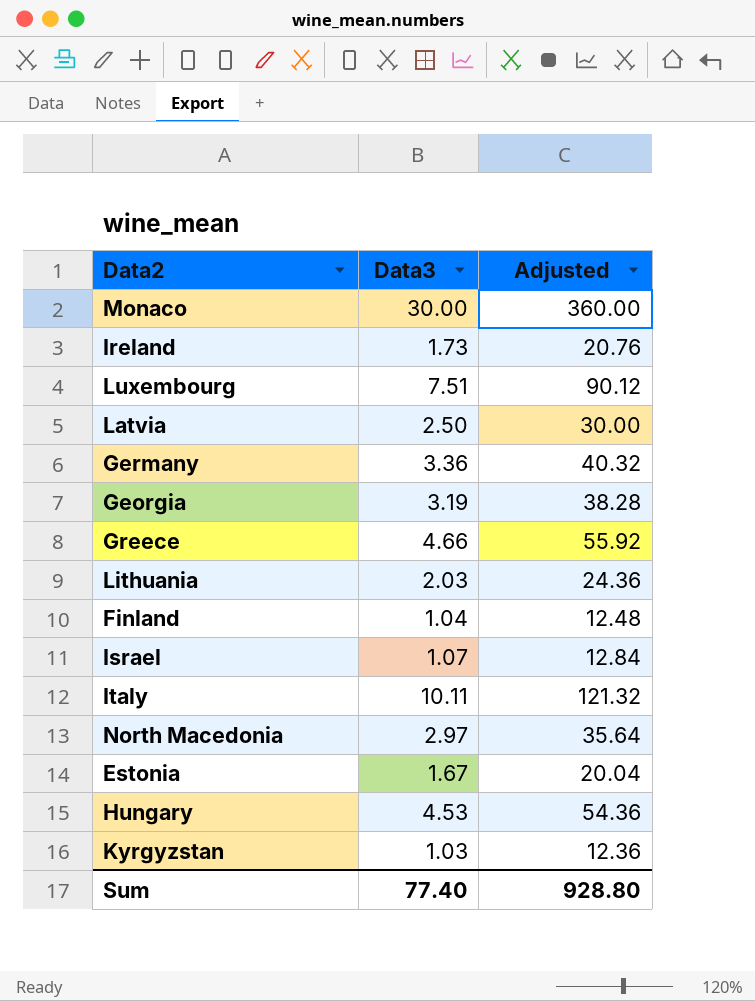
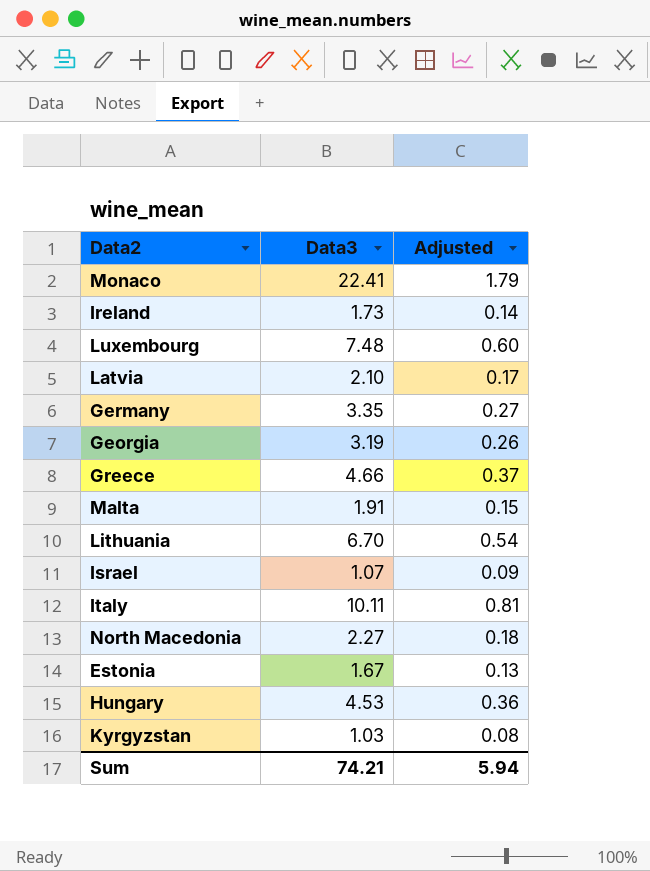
column Adjusted | formula: [Data3] * 12 -> [Data3] * 0.08
row Finland: 1.04 | 12.48 -> none
Monaco | Data3: 30.00 -> 22.41
Luxembourg | Data3: 7.51 -> 7.48
Latvia | Data3: 2.50 -> 2.10
Germany | Data3: 3.36 -> 3.35
row Malta: none -> 1.91 | 0.15
Lithuania | Data3: 2.03 -> 6.70
North Macedonia | Data3: 2.97 -> 2.27
Sum | Data3: 77.40 -> 74.21
Sum | Adjusted: 928.80 -> 5.94

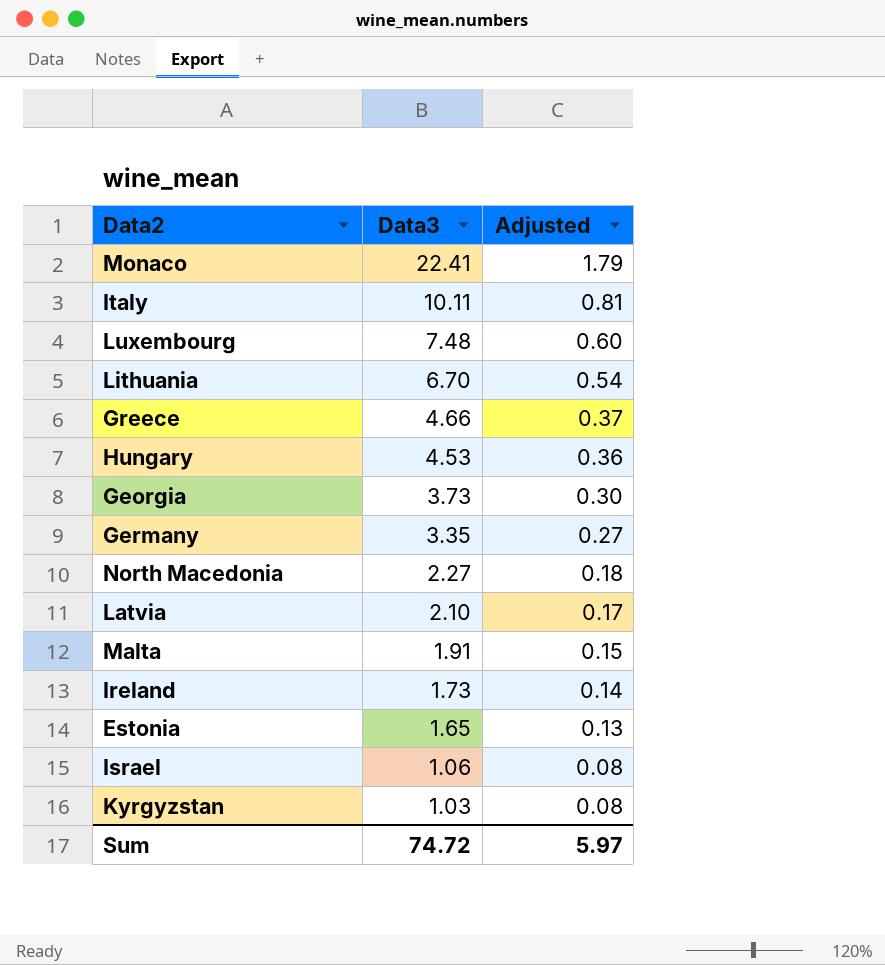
row order: none -> Data3 descending
Georgia | Data3: 3.19 -> 3.73
Georgia | Adjusted: 0.26 -> 0.30
Estonia | Data3: 1.67 -> 1.65
Israel | Data3: 1.07 -> 1.06
Israel | Adjusted: 0.09 -> 0.08
Sum | Data3: 74.21 -> 74.72
Sum | Adjusted: 5.94 -> 5.97

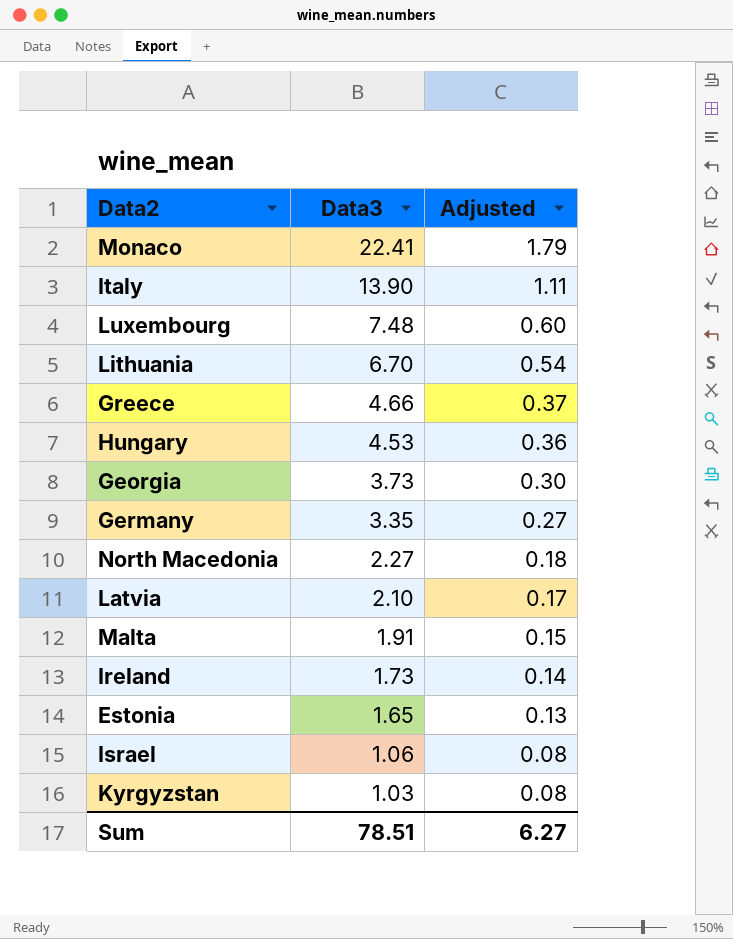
Italy | Data3: 10.11 -> 13.90
Italy | Adjusted: 0.81 -> 1.11
Sum | Data3: 74.72 -> 78.51
Sum | Adjusted: 5.97 -> 6.27

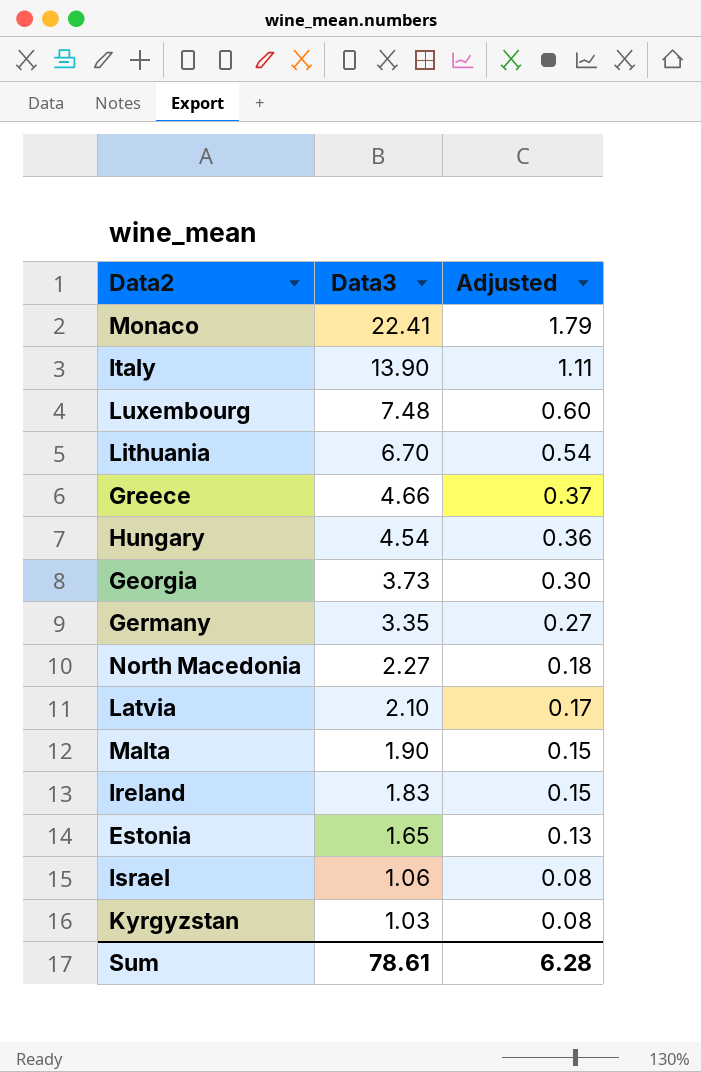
Hungary | Data3: 4.53 -> 4.54
Malta | Data3: 1.91 -> 1.90
Ireland | Data3: 1.73 -> 1.83
Ireland | Adjusted: 0.14 -> 0.15
Sum | Data3: 78.51 -> 78.61
Sum | Adjusted: 6.27 -> 6.28

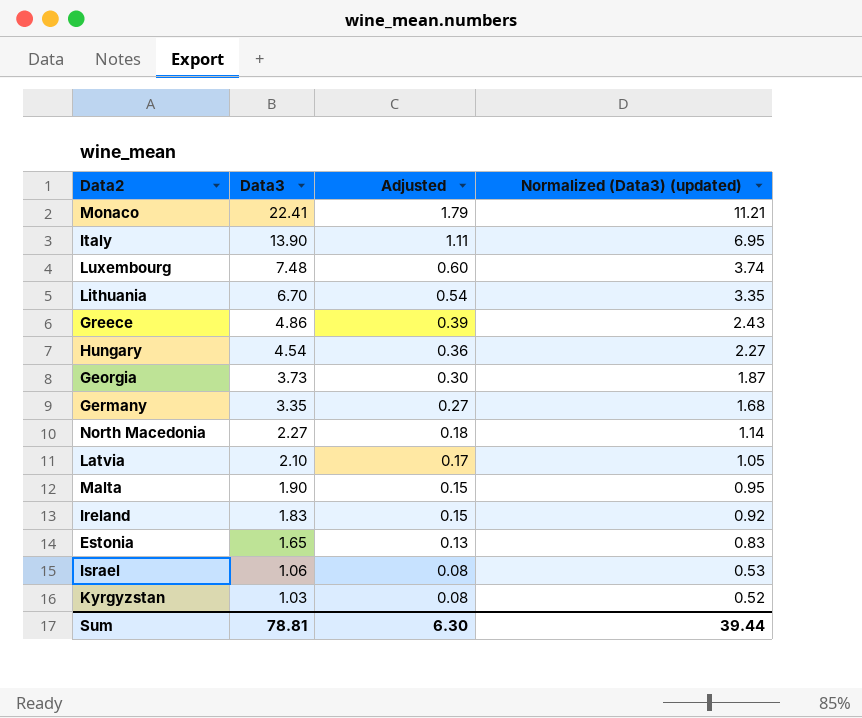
column Normalized (Data3) (updated) | formula: none -> [Data3] * 0.5
Greece | Data3: 4.66 -> 4.86
Greece | Adjusted: 0.37 -> 0.39
Sum | Data3: 78.61 -> 78.81
Sum | Adjusted: 6.28 -> 6.30

